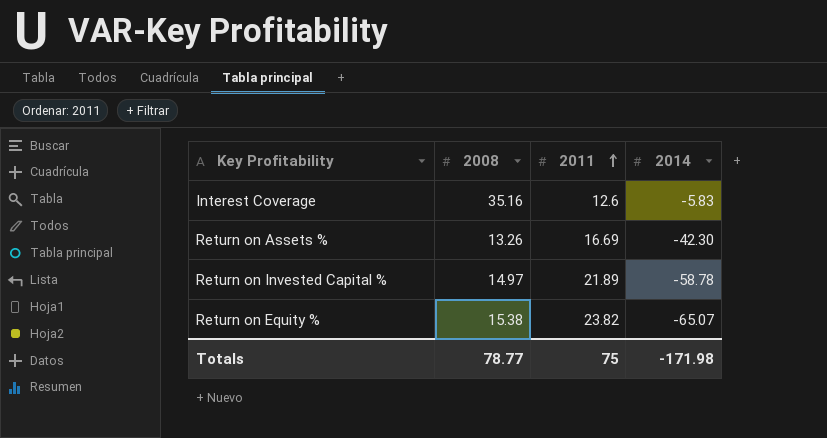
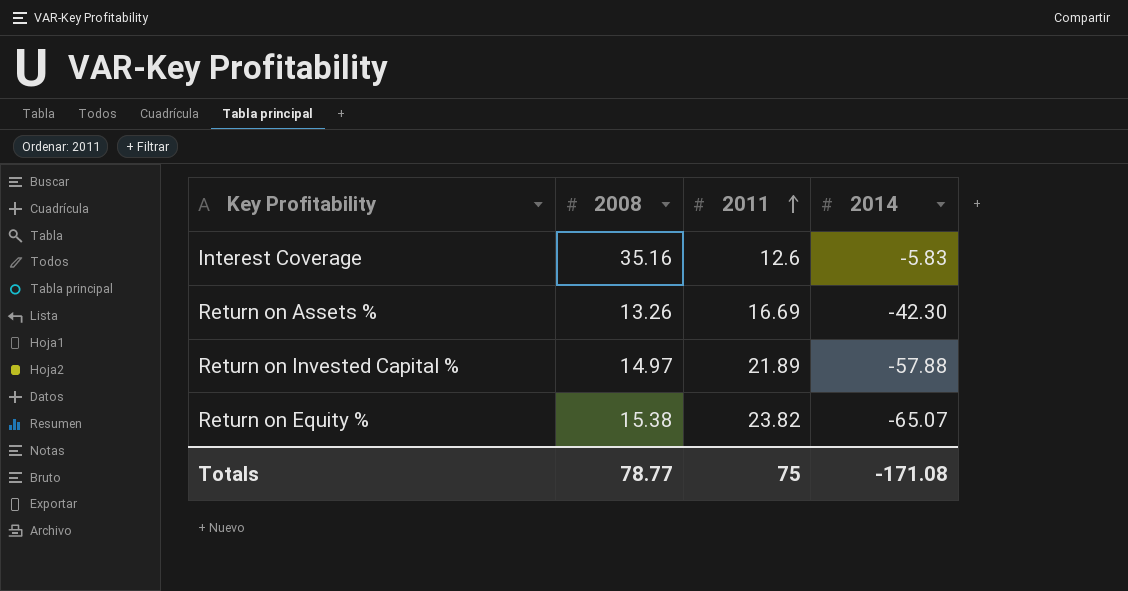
Return on Invested Capital % | 2014: -58.78 -> -57.88
Totals | 2014: -171.98 -> -171.08

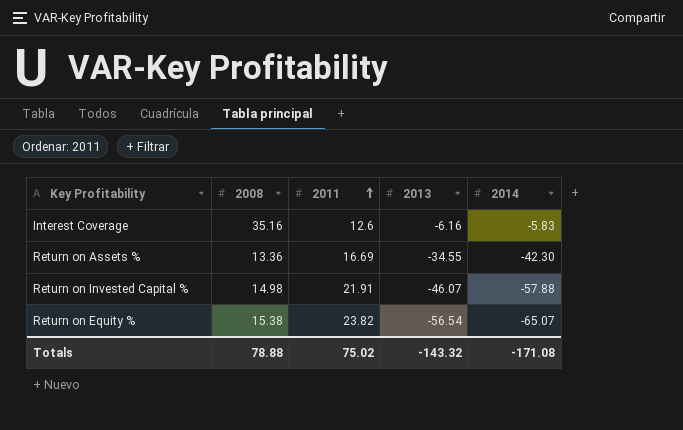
column 2013 | position: none -> 4
Return on Assets % | 2008: 13.26 -> 13.36
Return on Invested Capital % | 2008: 14.97 -> 14.98
Return on Invested Capital % | 2011: 21.89 -> 21.91
Totals | 2008: 78.77 -> 78.88
Totals | 2011: 75 -> 75.02

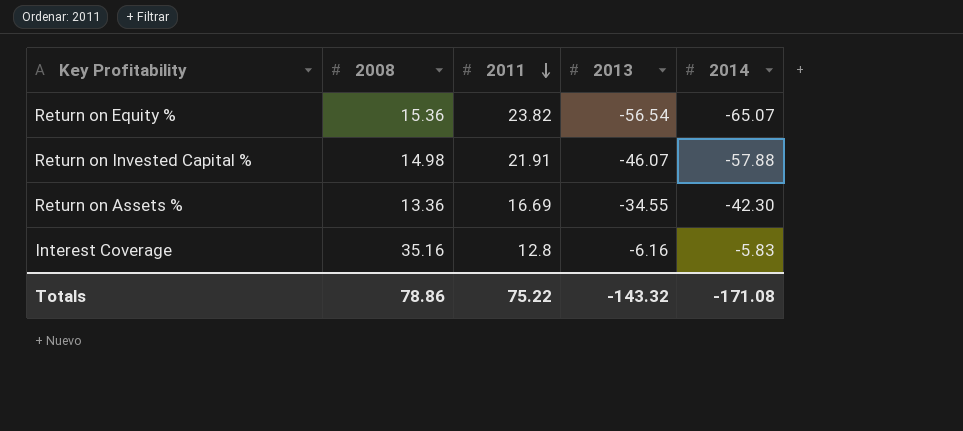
row order: 2011 ascending -> 2011 descending
Return on Equity % | 2008: 15.38 -> 15.36
Interest Coverage | 2011: 12.6 -> 12.8
Totals | 2008: 78.88 -> 78.86
Totals | 2011: 75.02 -> 75.22

